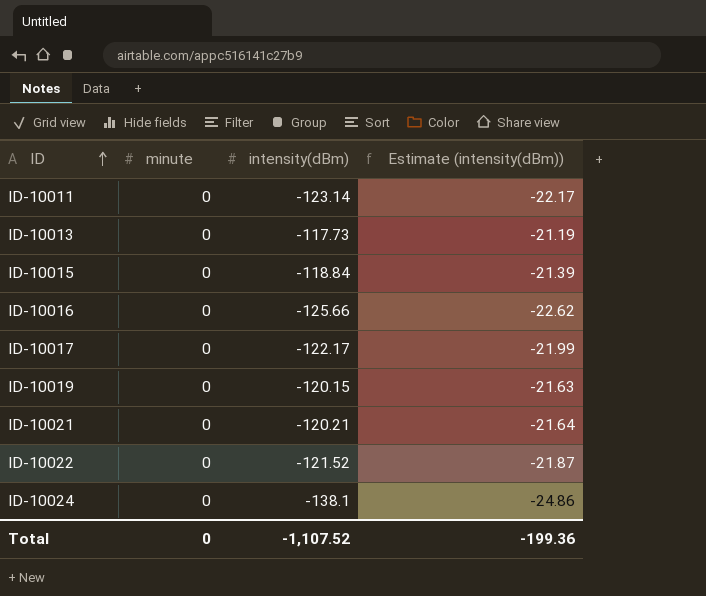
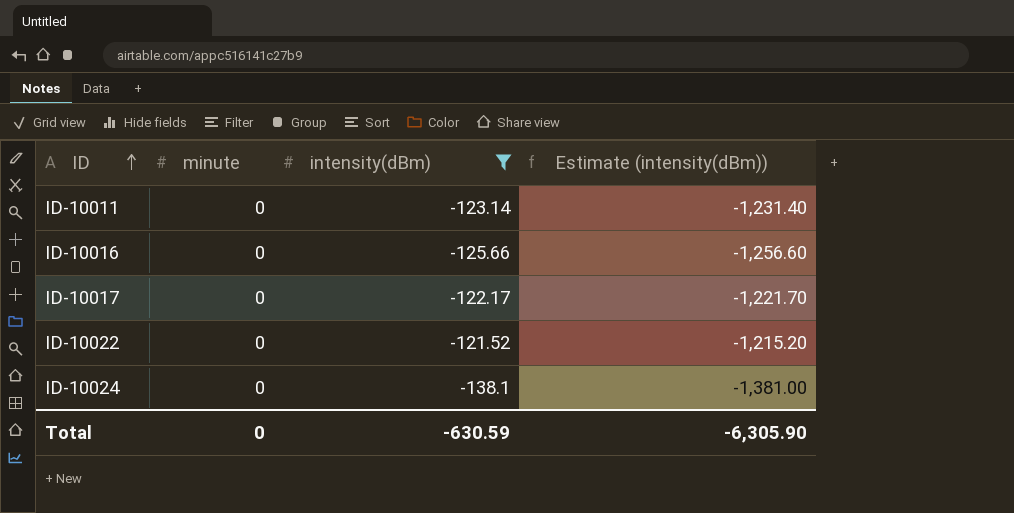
filter: none -> intensity(dBm) <= -121.52
column Estimate (intensity(dBm)) | formula: [intensity(dBm)] * 0.18 -> [intensity(dBm)] * 10
Total | intensity(dBm): -1,107.52 -> -630.59
Total | Estimate (intensity(dBm)): -199.36 -> -6,305.90

